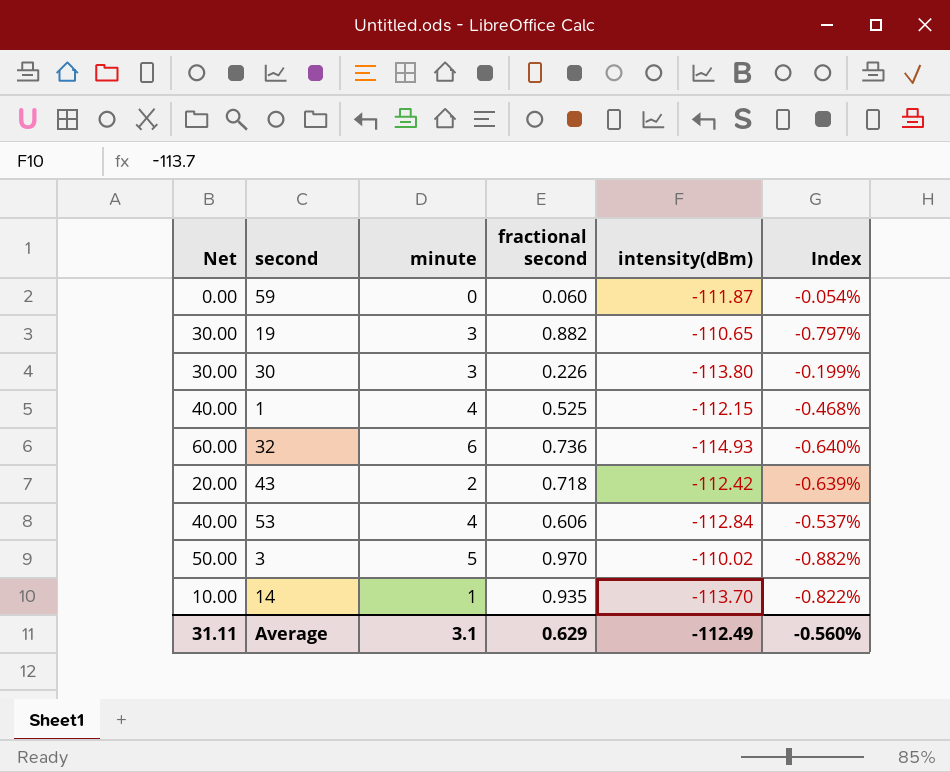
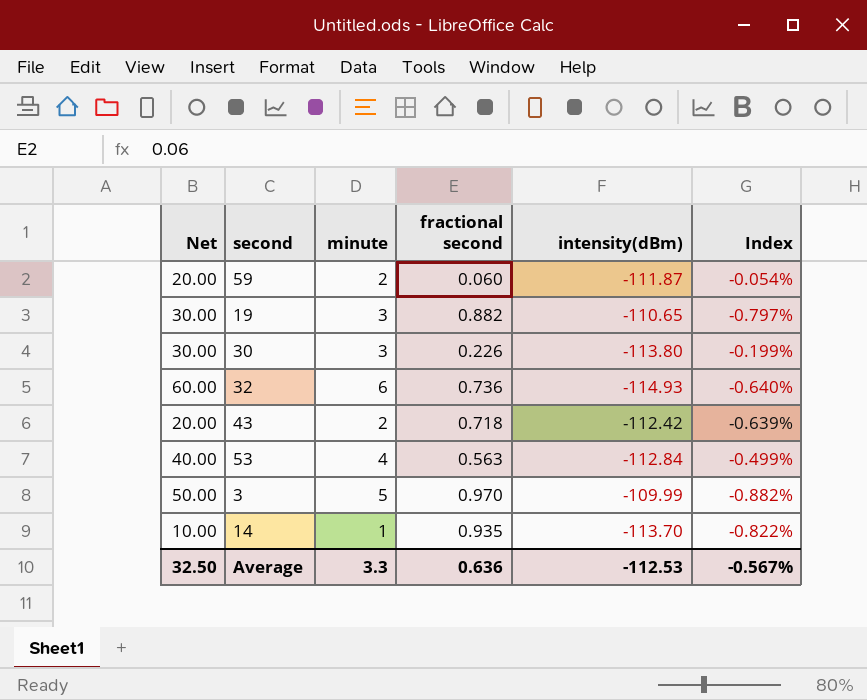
row 1: 40.00 | 4 | 0.525 | -112.15 | -0.468% -> none
59 | Net: 0.00 -> 20.00
59 | minute: 0 -> 2
53 | fractional second: 0.606 -> 0.563
53 | Index: -0.537% -> -0.499%
3 | intensity(dBm): -110.02 -> -109.99
Average | Net: 31.11 -> 32.50
Average | minute: 3.1 -> 3.3
Average | fractional second: 0.629 -> 0.636
Average | intensity(dBm): -112.49 -> -112.53
Average | Index: -0.560% -> -0.567%

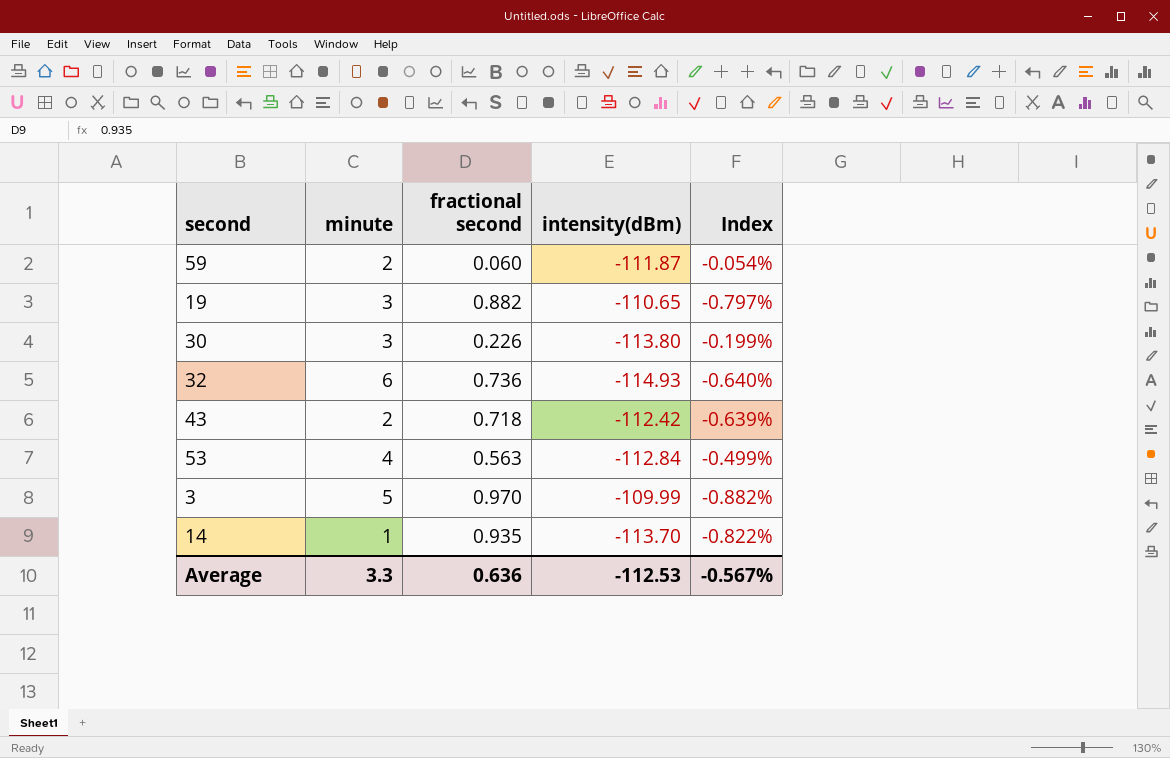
column Net | formula: [minute] * 10 -> none

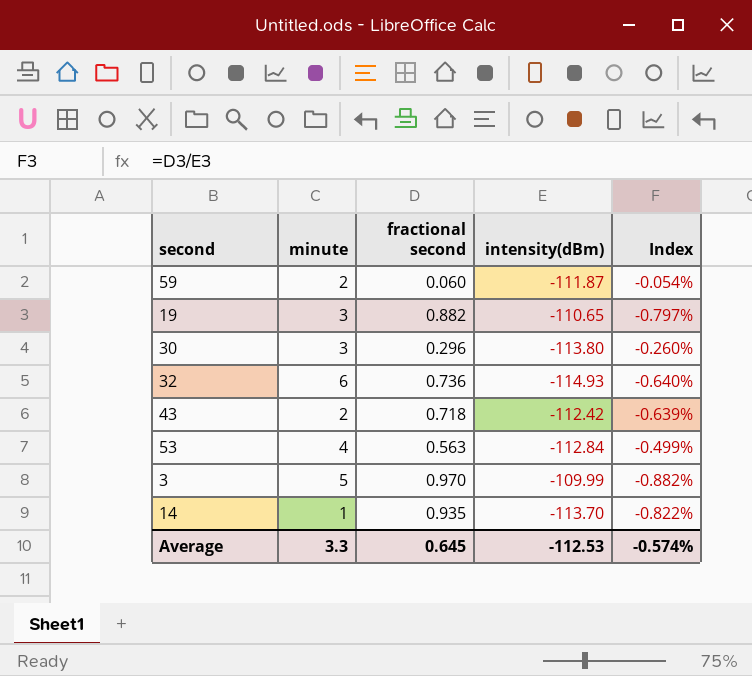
30 | fractional second: 0.226 -> 0.296
30 | Index: -0.199% -> -0.260%
Average | fractional second: 0.636 -> 0.645
Average | Index: -0.567% -> -0.574%

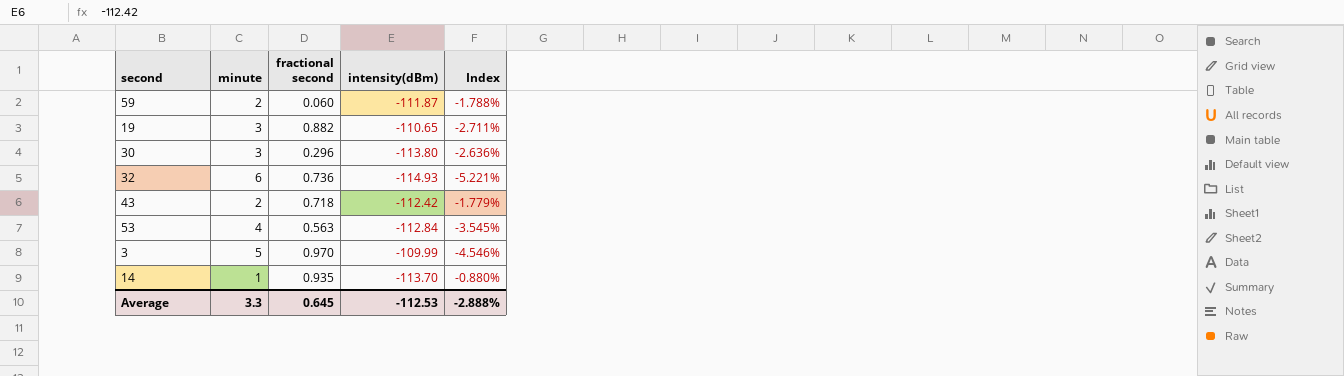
column Index | formula: [fractional second] / [intensity(dBm)] -> [minute] / [intensity(dBm)]
Average | Index: -0.574% -> -2.888%

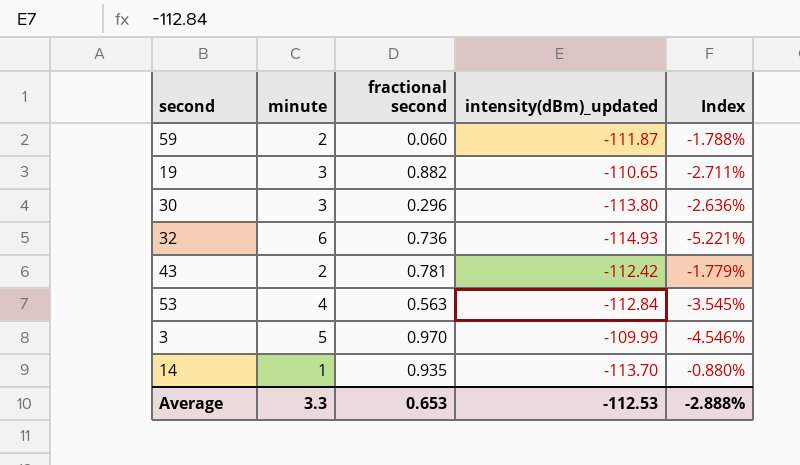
column name: intensity(dBm) -> intensity(dBm)_updated
43 | fractional second: 0.718 -> 0.781
Average | fractional second: 0.645 -> 0.653

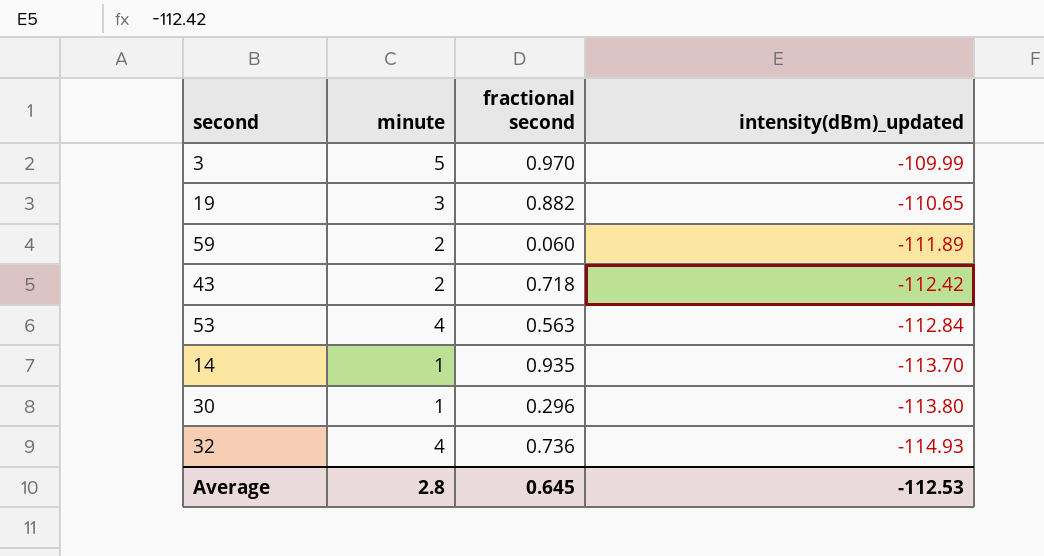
row order: none -> intensity(dBm)_updated descending
column Index | formula: [minute] / [intensity(dBm)_updated] -> none
59 | intensity(dBm)_updated: -111.87 -> -111.89
43 | fractional second: 0.781 -> 0.718
30 | minute: 3 -> 1
32 | minute: 6 -> 4
Average | minute: 3.3 -> 2.8
Average | fractional second: 0.653 -> 0.645

